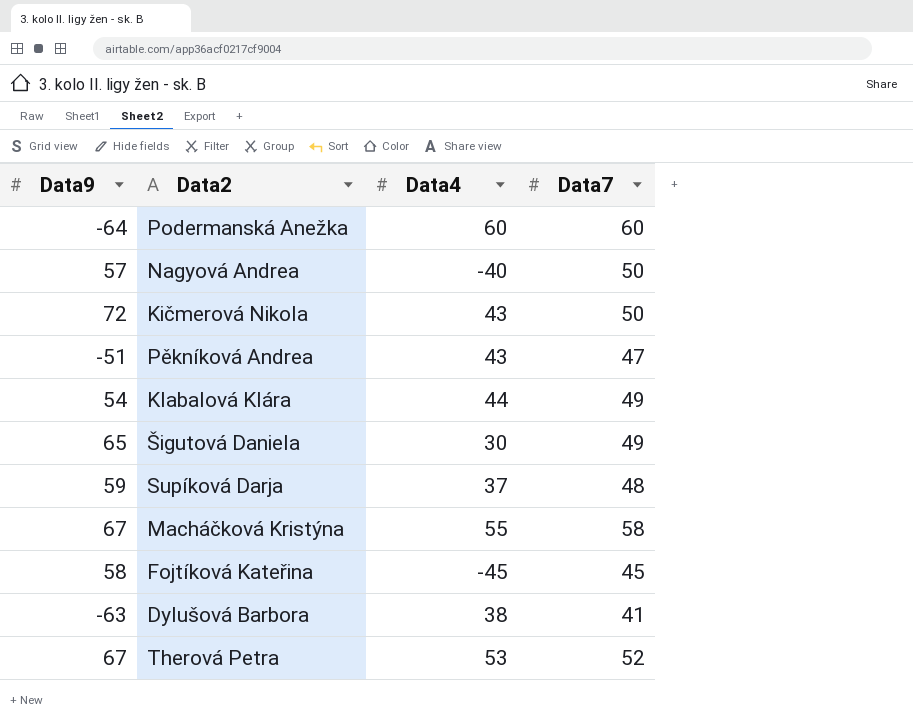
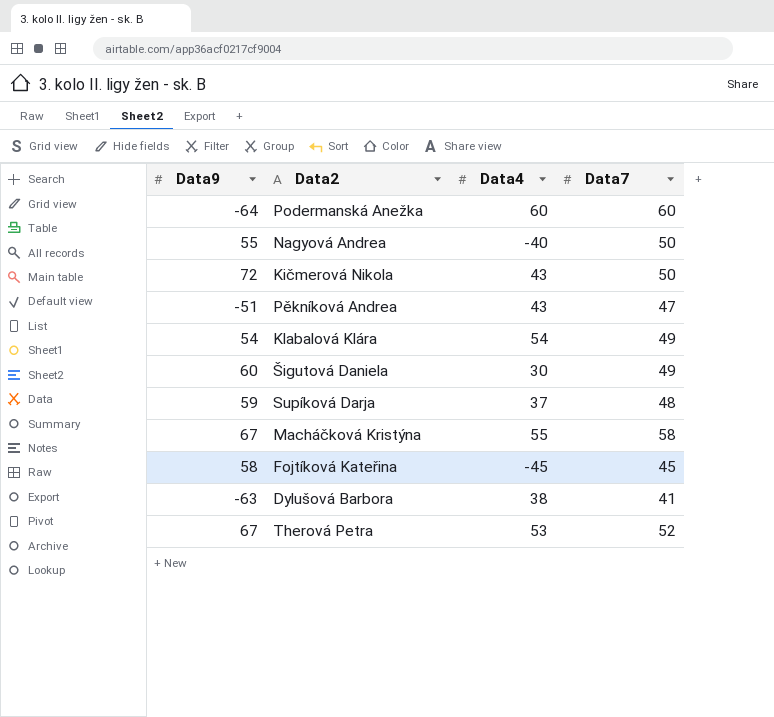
Nagyová Andrea | Data9: 57 -> 55
Klabalová Klára | Data4: 44 -> 54
Šigutová Daniela | Data9: 65 -> 60

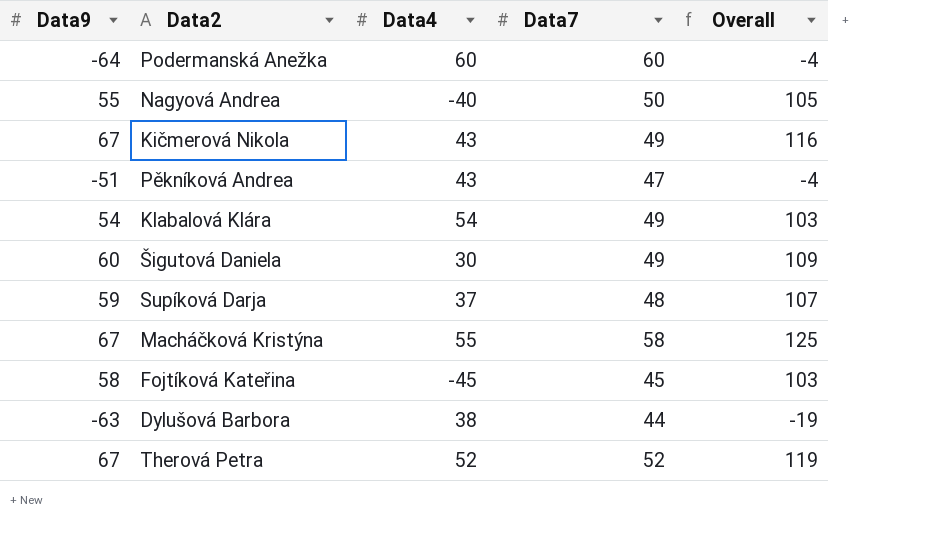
column Overall | formula: none -> [Data9] + [Data7]
Kičmerová Nikola | Data9: 72 -> 67
Kičmerová Nikola | Data7: 50 -> 49
Dylušová Barbora | Data7: 41 -> 44
Therová Petra | Data4: 53 -> 52

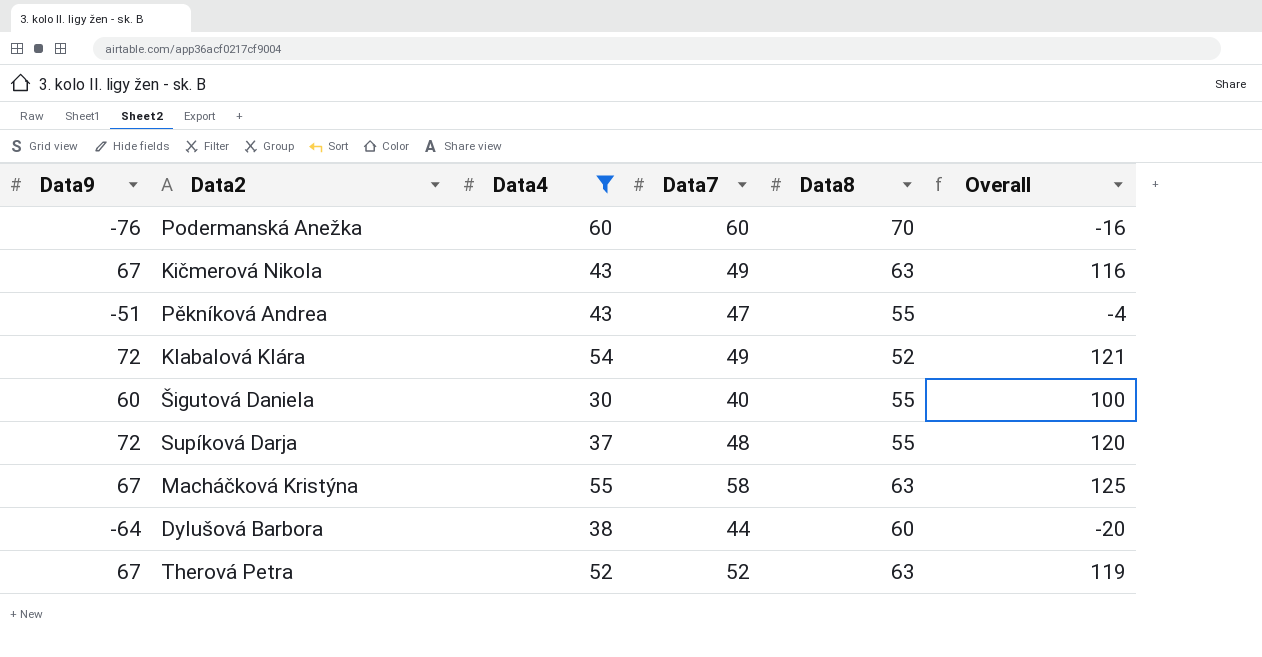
filter: none -> Data4 >= 30
column Data8 | position: none -> 5
Podermanská Anežka | Data9: -64 -> -76
Podermanská Anežka | Overall: -4 -> -16
Klabalová Klára | Data9: 54 -> 72
Klabalová Klára | Overall: 103 -> 121
Šigutová Daniela | Data7: 49 -> 40
Šigutová Daniela | Overall: 109 -> 100
Supíková Darja | Data9: 59 -> 72
Supíková Darja | Overall: 107 -> 120
Dylušová Barbora | Data9: -63 -> -64
Dylušová Barbora | Overall: -19 -> -20

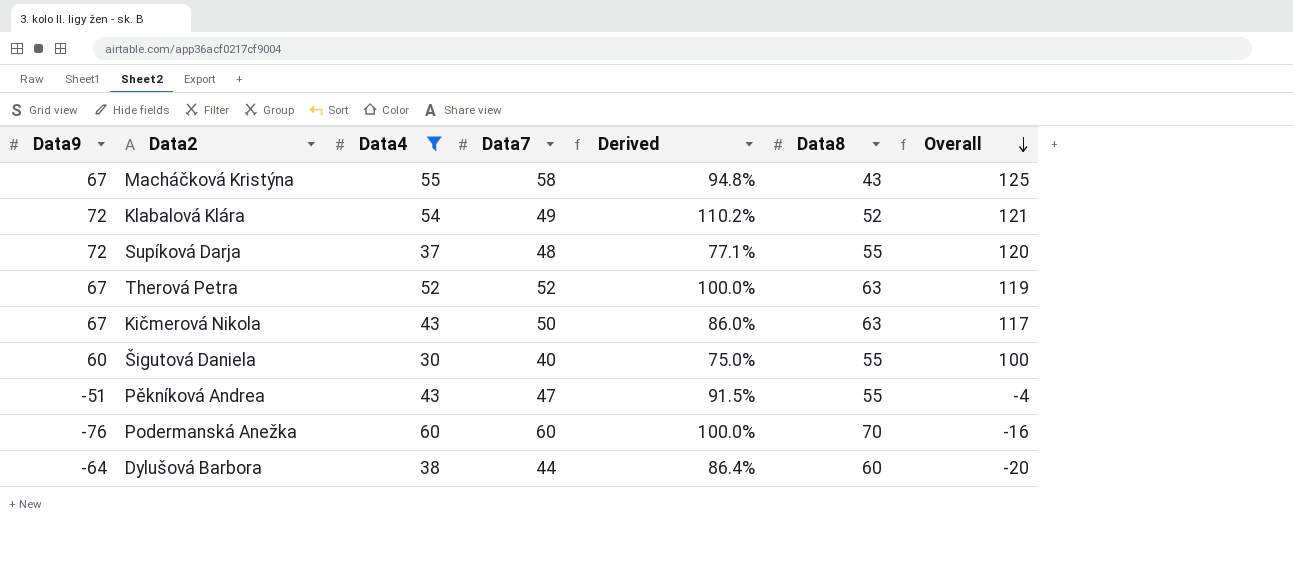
row order: none -> Overall descending
column Derived | formula: none -> [Data4] / [Data7]
Macháčková Kristýna | Data8: 63 -> 43
Kičmerová Nikola | Data7: 49 -> 50
Kičmerová Nikola | Overall: 116 -> 117

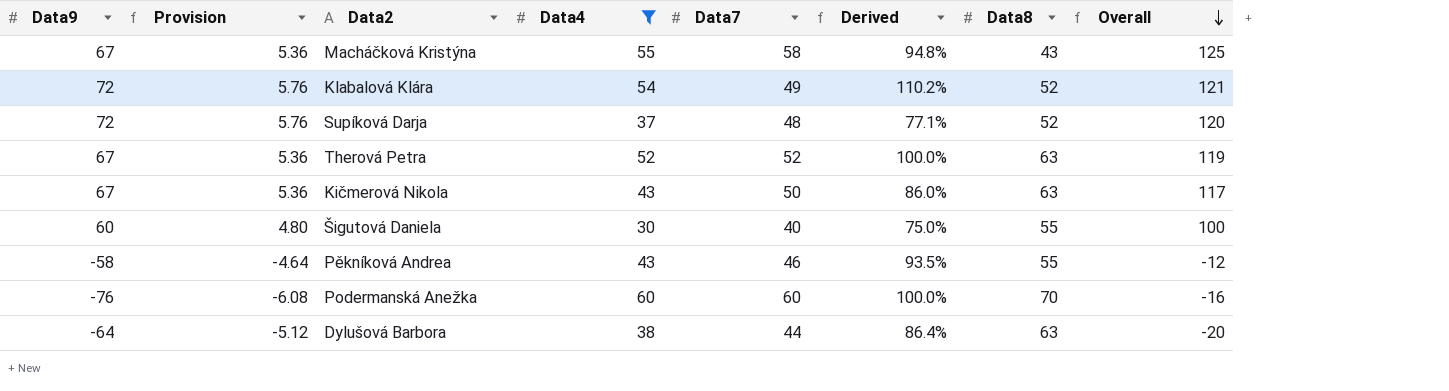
column Provision | formula: none -> [Data9] * 0.08
Supíková Darja | Data8: 55 -> 52
Pěkníková Andrea | Data9: -51 -> -58
Pěkníková Andrea | Data7: 47 -> 46
Pěkníková Andrea | Derived: 91.5% -> 93.5%
Pěkníková Andrea | Overall: -4 -> -12
Dylušová Barbora | Data8: 60 -> 63

